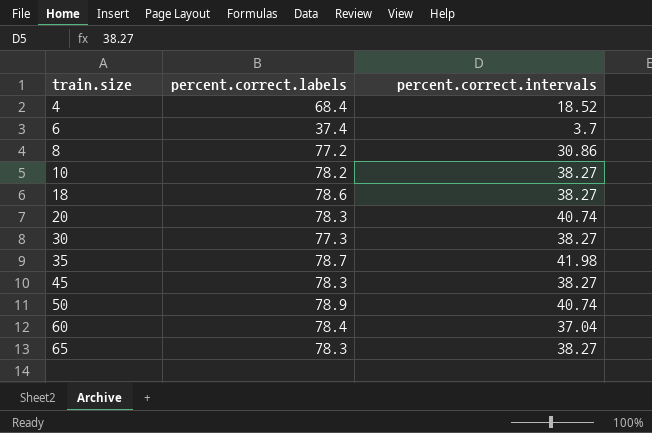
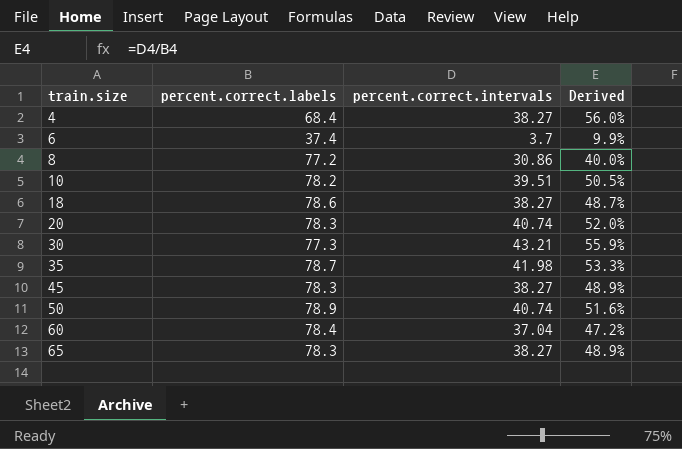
column Derived | formula: none -> [percent.correct.intervals] / [percent.correct.labels]
4 | percent.correct.intervals: 18.52 -> 38.27
10 | percent.correct.intervals: 38.27 -> 39.51
30 | percent.correct.intervals: 38.27 -> 43.21

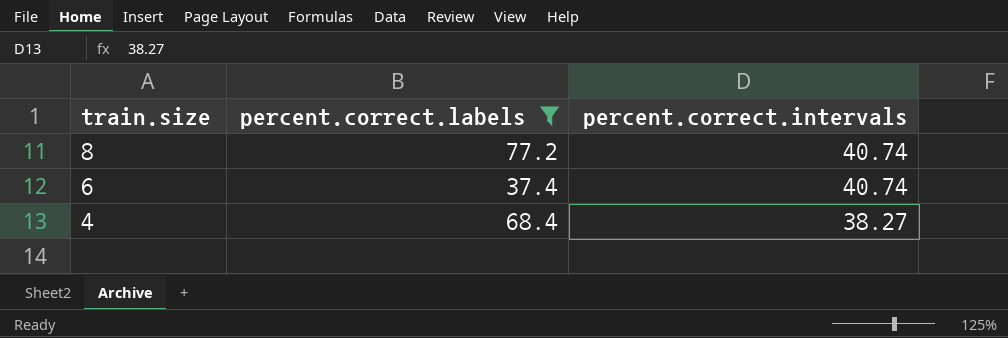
filter: none -> percent.correct.labels <= 77.2
row order: train.size ascending -> train.size descending
column Derived | formula: [percent.correct.intervals] / [percent.correct.labels] -> none
8 | percent.correct.intervals: 30.86 -> 40.74
6 | percent.correct.intervals: 3.7 -> 40.74

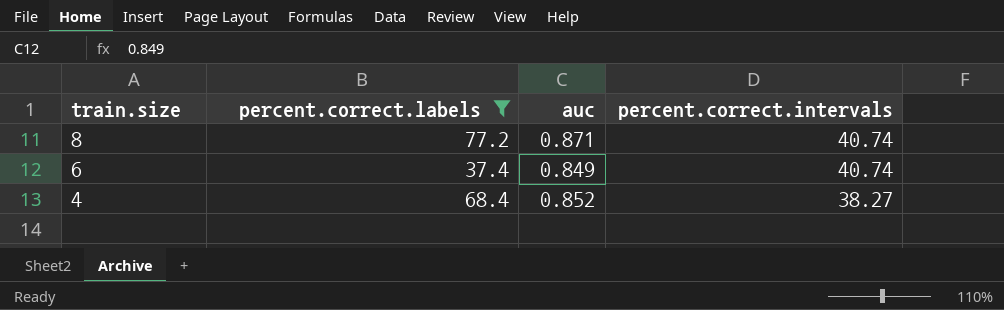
column auc | position: none -> 3

